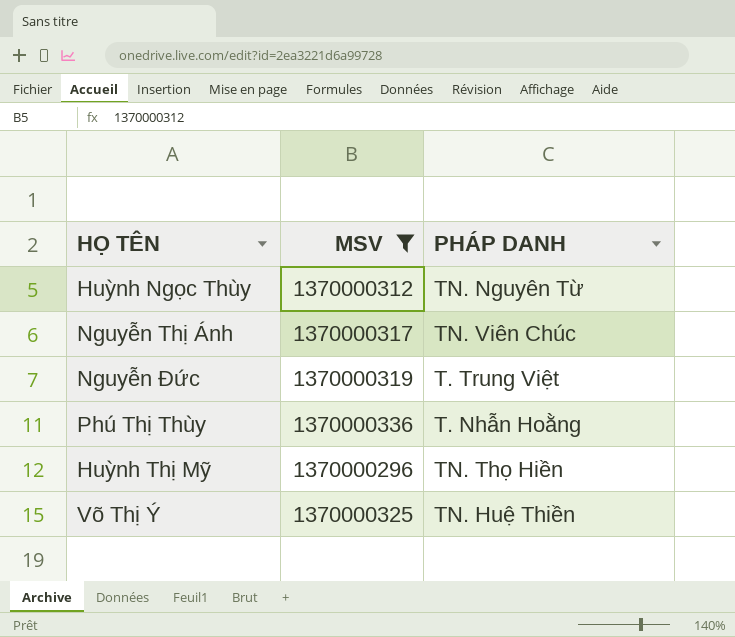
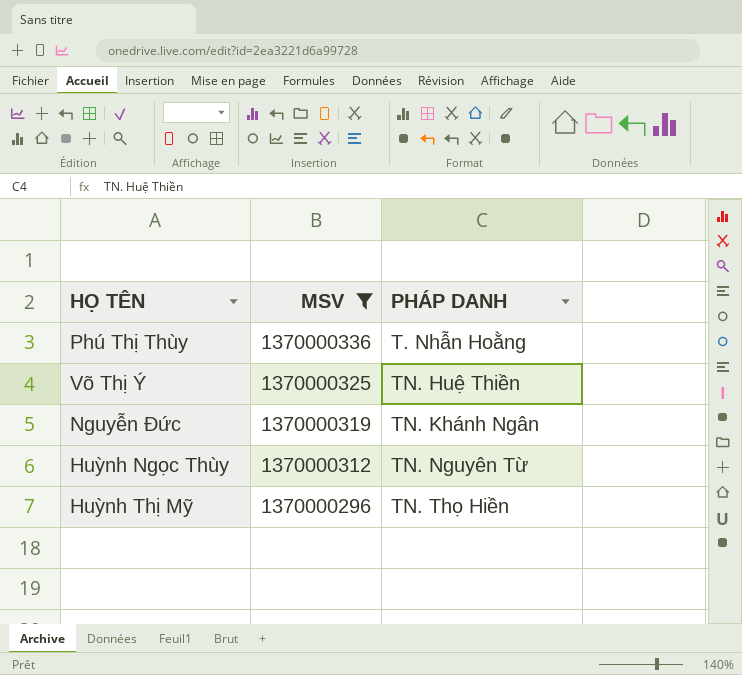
row order: none -> MSV descending
row Nguyễn Thị Ánh: 1370000317 | TN. Viên Chúc -> none
Nguyễn Đức | PHÁP DANH: T. Trung Việt -> TN. Khánh Ngân

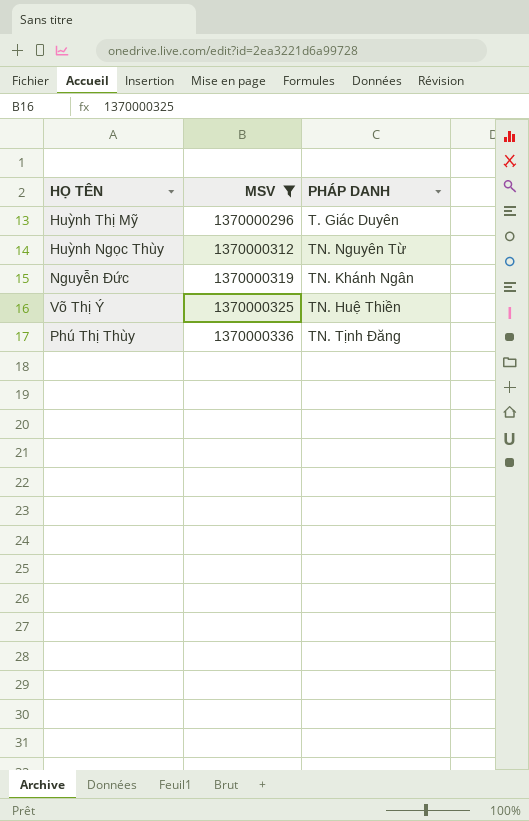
row order: MSV descending -> MSV ascending
Huỳnh Thị Mỹ | PHÁP DANH: TN. Thọ Hiền -> T. Giác Duyên
Phú Thị Thùy | PHÁP DANH: T. Nhẫn Hoằng -> TN. Tịnh Đăng

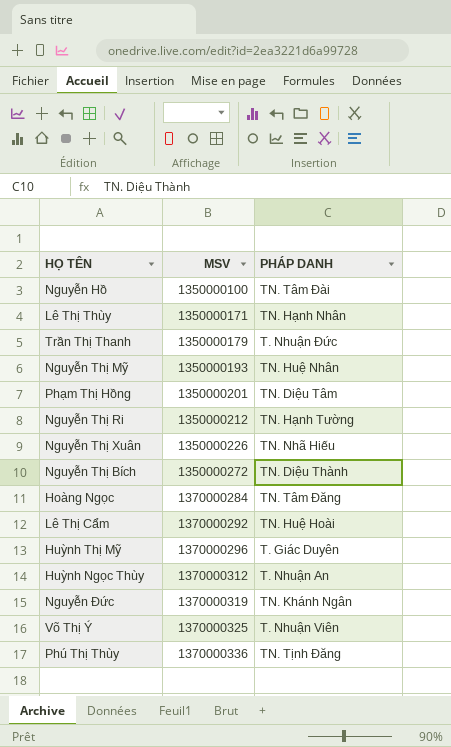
filter: MSV >= 1370000296 -> none
Huỳnh Ngọc Thùy | PHÁP DANH: TN. Nguyên Từ -> T. Nhuận An
Võ Thị Ý | PHÁP DANH: TN. Huệ Thiền -> T. Nhuận Viên

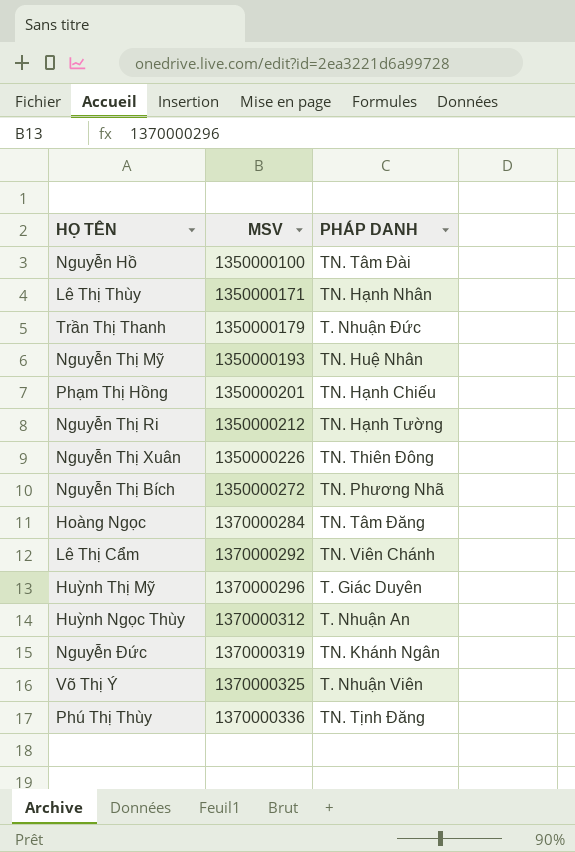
Phạm Thị Hồng | PHÁP DANH: TN. Diệu Tâm -> TN. Hạnh Chiếu
Nguyễn Thị Xuân | PHÁP DANH: TN. Nhã Hiếu -> TN. Thiên Đông
Nguyễn Thị Bích | PHÁP DANH: TN. Diệu Thành -> TN. Phương Nhã
Lê Thị Cẩm | PHÁP DANH: TN. Huệ Hoài -> TN. Viên Chánh

